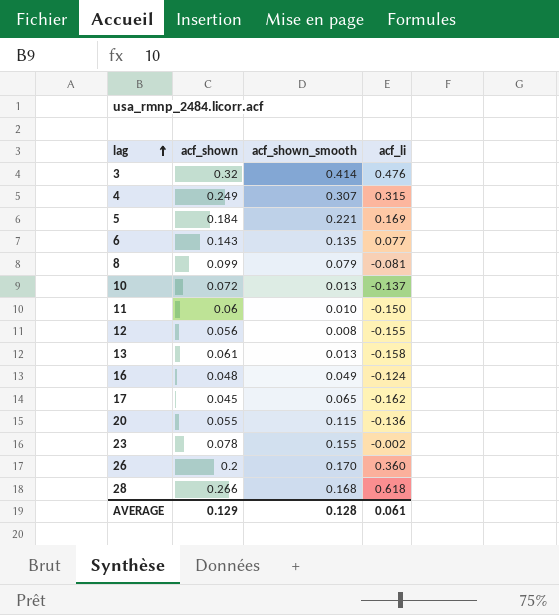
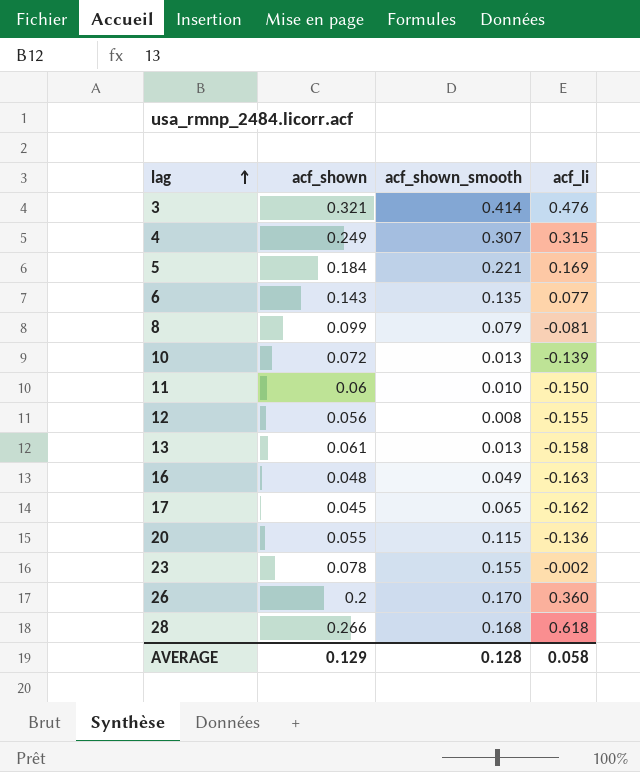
3 | acf_shown: 0.32 -> 0.321
10 | acf_li: -0.137 -> -0.139
16 | acf_li: -0.124 -> -0.163
AVERAGE | acf_li: 0.061 -> 0.058

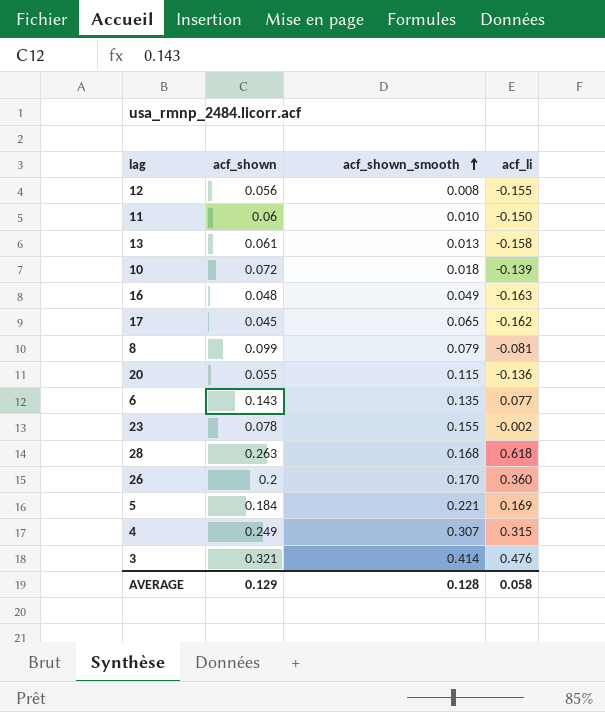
row order: lag ascending -> acf_shown_smooth ascending
10 | acf_shown_smooth: 0.013 -> 0.018
28 | acf_shown: 0.266 -> 0.263

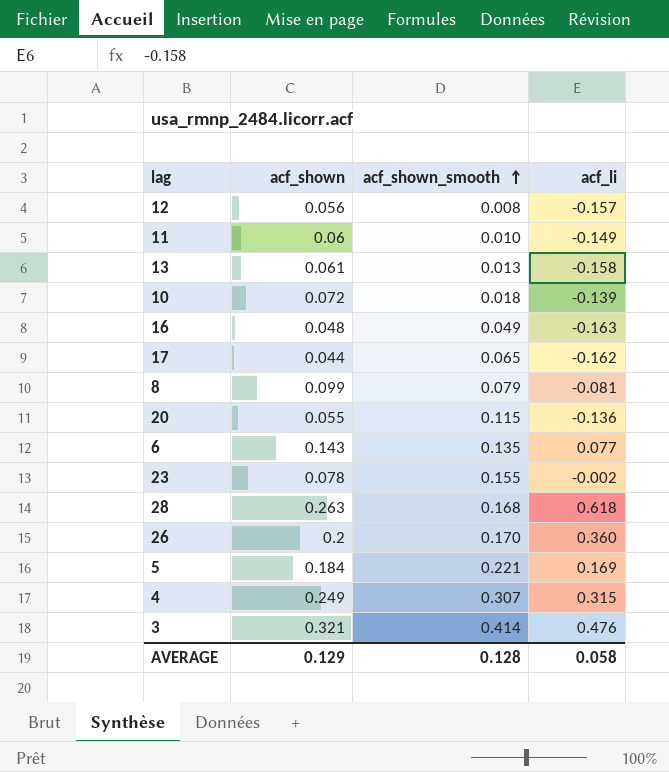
12 | acf_li: -0.155 -> -0.157
11 | acf_li: -0.150 -> -0.149
17 | acf_shown: 0.045 -> 0.044

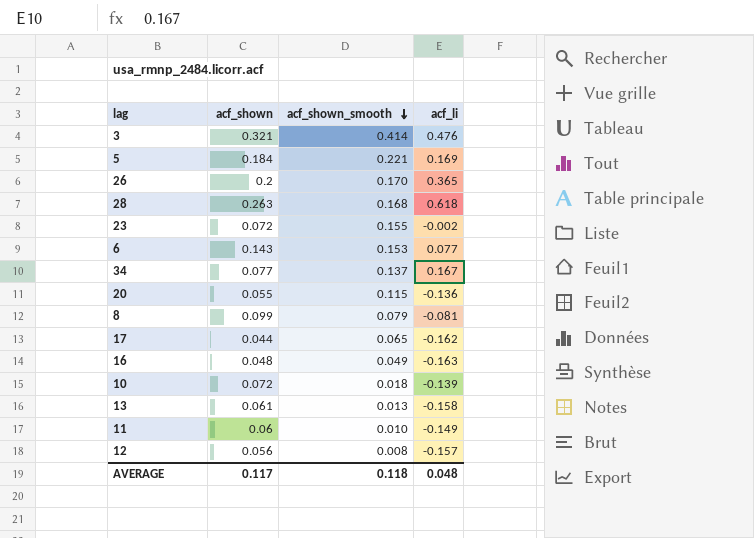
row order: acf_shown_smooth ascending -> acf_shown_smooth descending
row 4: 0.249 | 0.307 | 0.315 -> none
26 | acf_li: 0.360 -> 0.365
23 | acf_shown: 0.078 -> 0.072
6 | acf_shown_smooth: 0.135 -> 0.153
row 34: none -> 0.077 | 0.137 | 0.167
AVERAGE | acf_shown: 0.129 -> 0.117
AVERAGE | acf_shown_smooth: 0.128 -> 0.118
AVERAGE | acf_li: 0.058 -> 0.048

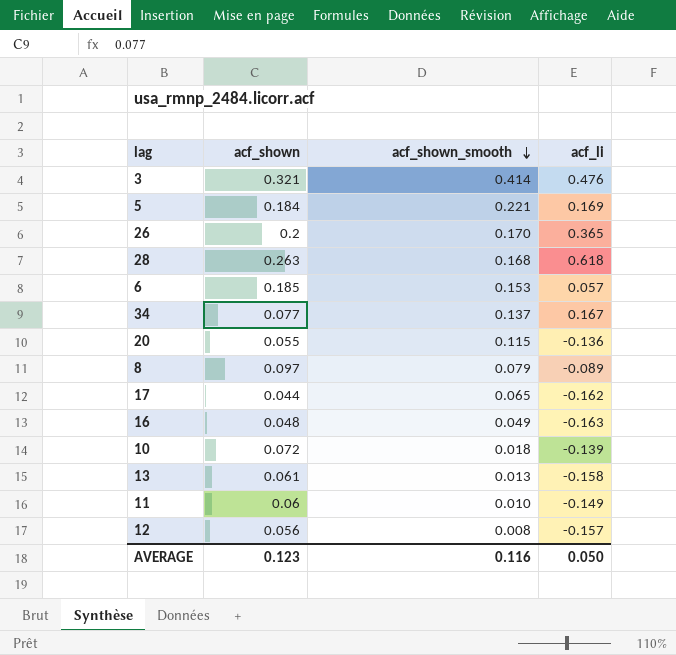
row 23: 0.072 | 0.155 | -0.002 -> none
6 | acf_shown: 0.143 -> 0.185
6 | acf_li: 0.077 -> 0.057
8 | acf_shown: 0.099 -> 0.097
8 | acf_li: -0.081 -> -0.089
AVERAGE | acf_shown: 0.117 -> 0.123
AVERAGE | acf_shown_smooth: 0.118 -> 0.116
AVERAGE | acf_li: 0.048 -> 0.050

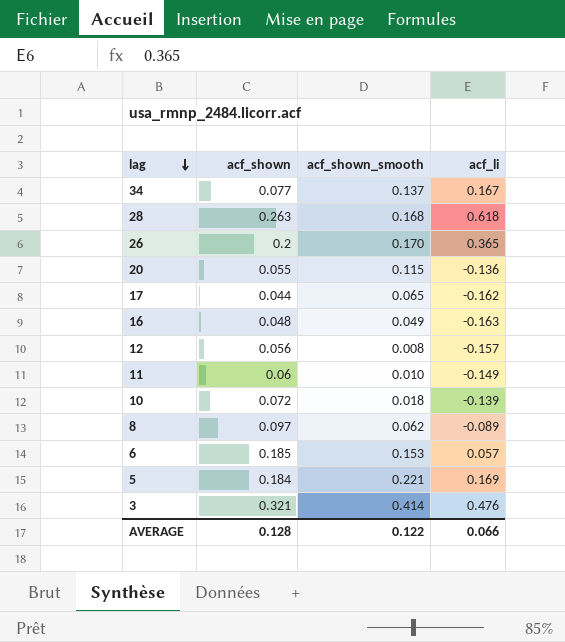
row order: acf_shown_smooth descending -> lag descending
row 13: 0.061 | 0.013 | -0.158 -> none
8 | acf_shown_smooth: 0.079 -> 0.062
AVERAGE | acf_shown: 0.123 -> 0.128
AVERAGE | acf_shown_smooth: 0.116 -> 0.122
AVERAGE | acf_li: 0.050 -> 0.066

